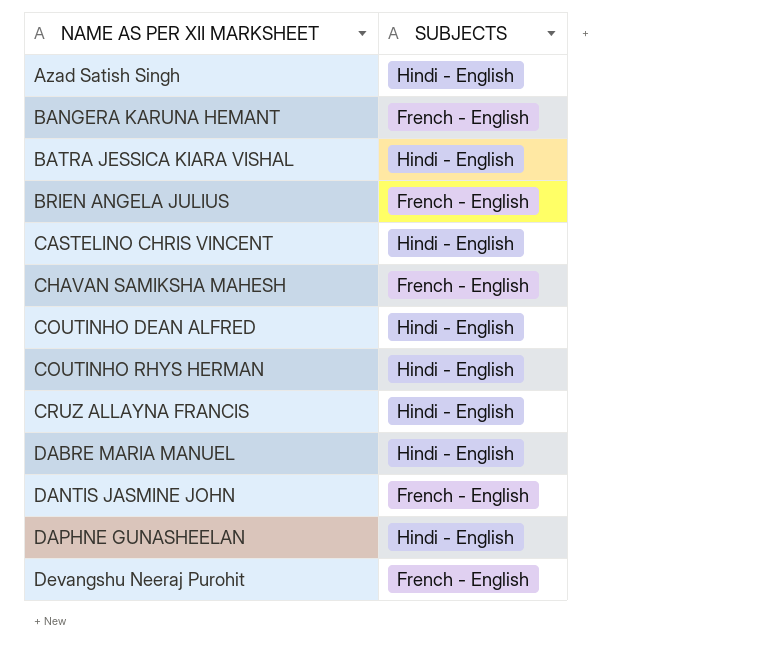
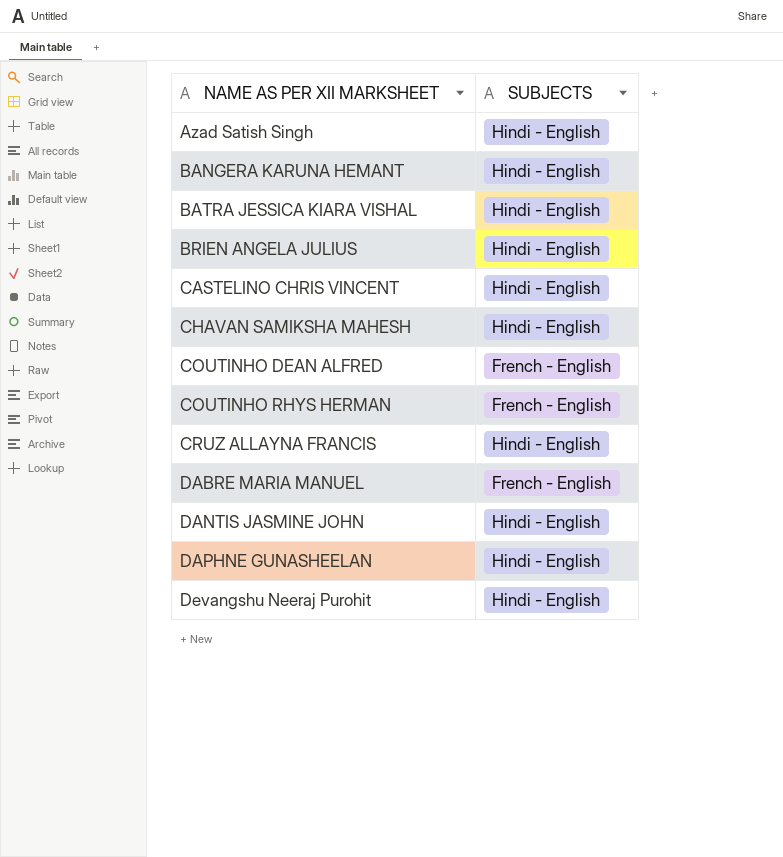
BANGERA KARUNA HEMANT | SUBJECTS: French - English -> Hindi - English
BRIEN ANGELA JULIUS | SUBJECTS: French - English -> Hindi - English
CHAVAN SAMIKSHA MAHESH | SUBJECTS: French - English -> Hindi - English
COUTINHO DEAN ALFRED | SUBJECTS: Hindi - English -> French - English
COUTINHO RHYS HERMAN | SUBJECTS: Hindi - English -> French - English
DABRE MARIA MANUEL | SUBJECTS: Hindi - English -> French - English
DANTIS JASMINE JOHN | SUBJECTS: French - English -> Hindi - English
Devangshu Neeraj Purohit | SUBJECTS: French - English -> Hindi - English

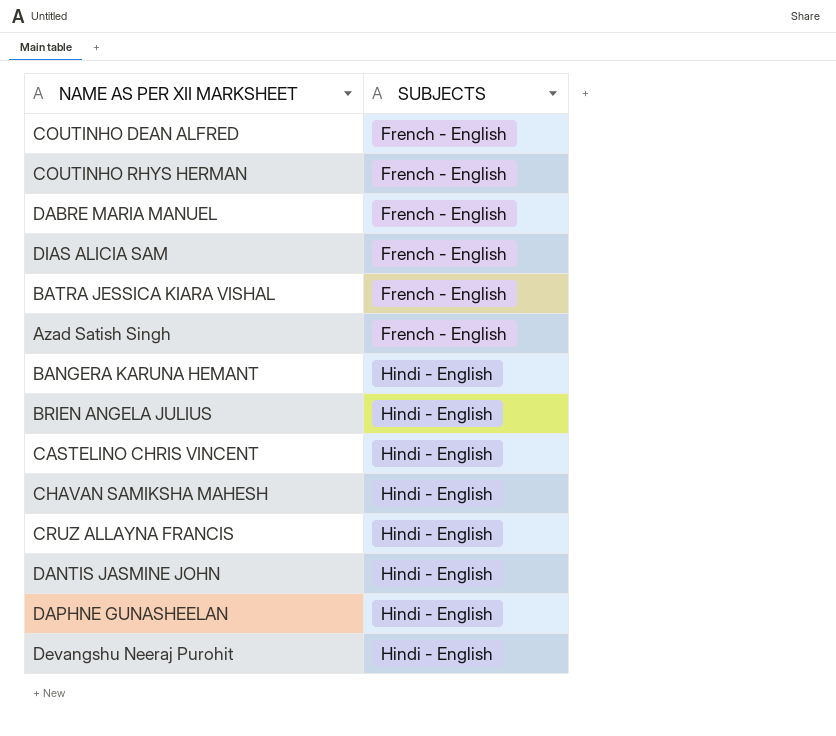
row order: NAME AS PER XII MARKSHEET ascending -> SUBJECTS ascending
row DIAS ALICIA SAM: none -> French - English
BATRA JESSICA KIARA VISHAL | SUBJECTS: Hindi - English -> French - English
Azad Satish Singh | SUBJECTS: Hindi - English -> French - English

